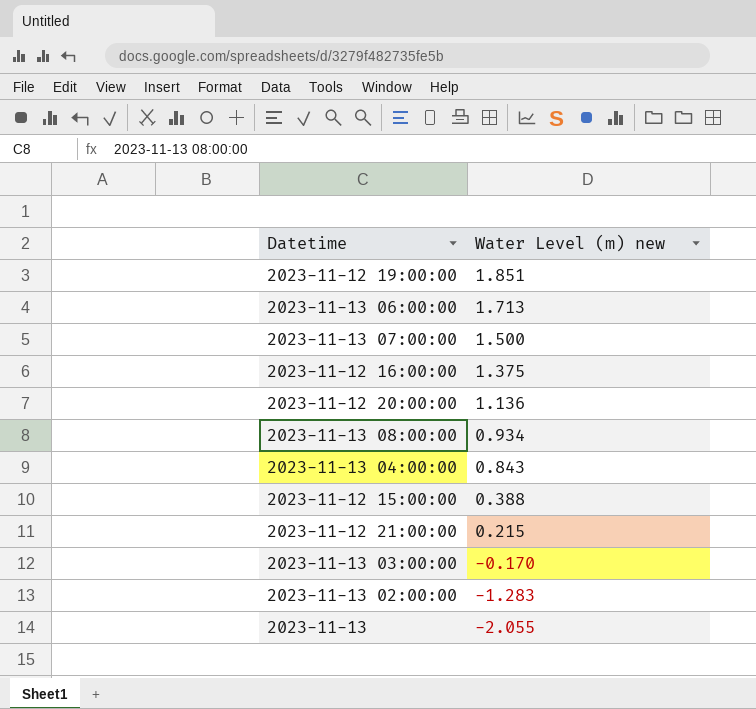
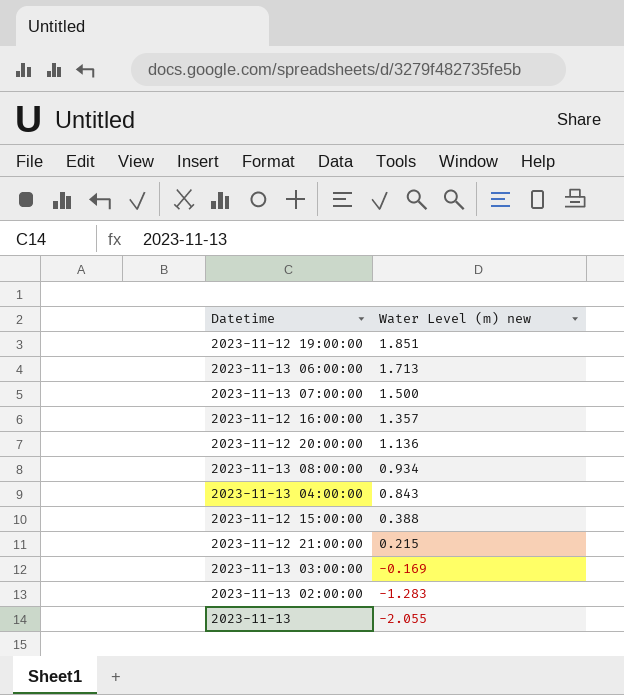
2023-11-12 16:00:00 | Water Level (m) new: 1.375 -> 1.357
2023-11-13 03:00:00 | Water Level (m) new: -0.170 -> -0.169

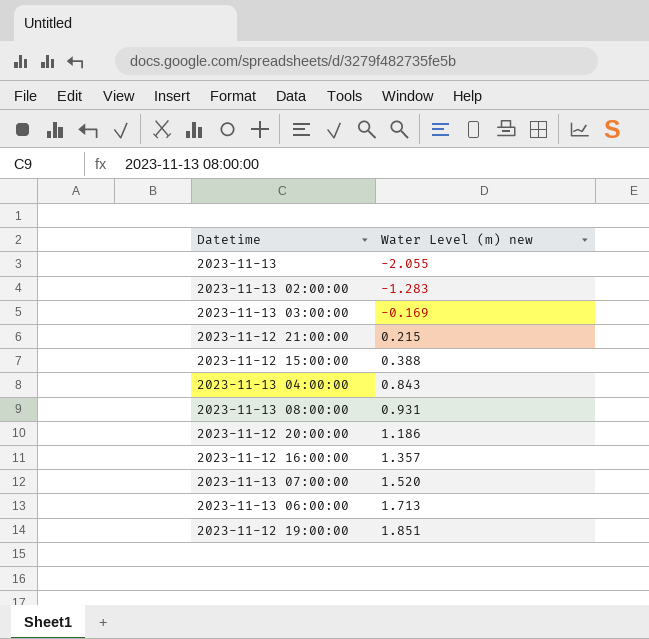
row order: Water Level (m) new descending -> Water Level (m) new ascending
2023-11-13 08:00:00 | Water Level (m) new: 0.934 -> 0.931
2023-11-12 20:00:00 | Water Level (m) new: 1.136 -> 1.186
2023-11-13 07:00:00 | Water Level (m) new: 1.500 -> 1.520

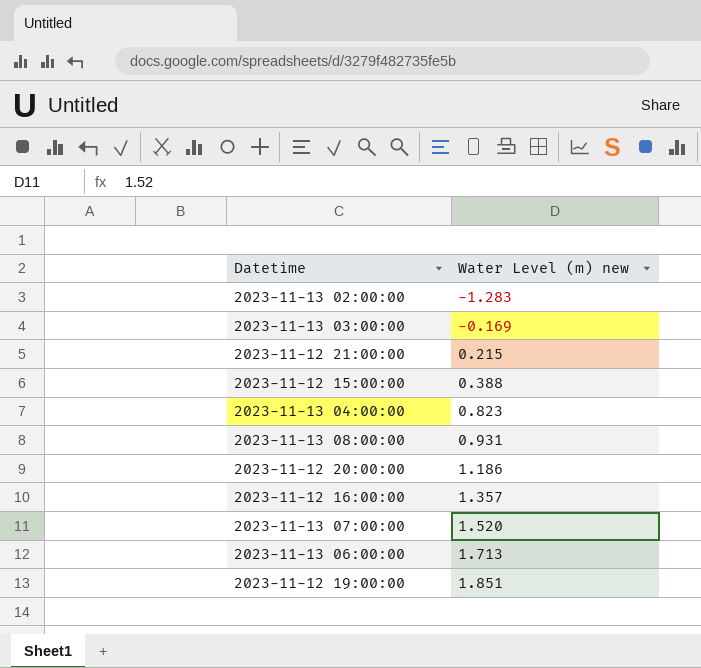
row 2023-11-13: -2.055 -> none
2023-11-13 04:00:00 | Water Level (m) new: 0.843 -> 0.823

